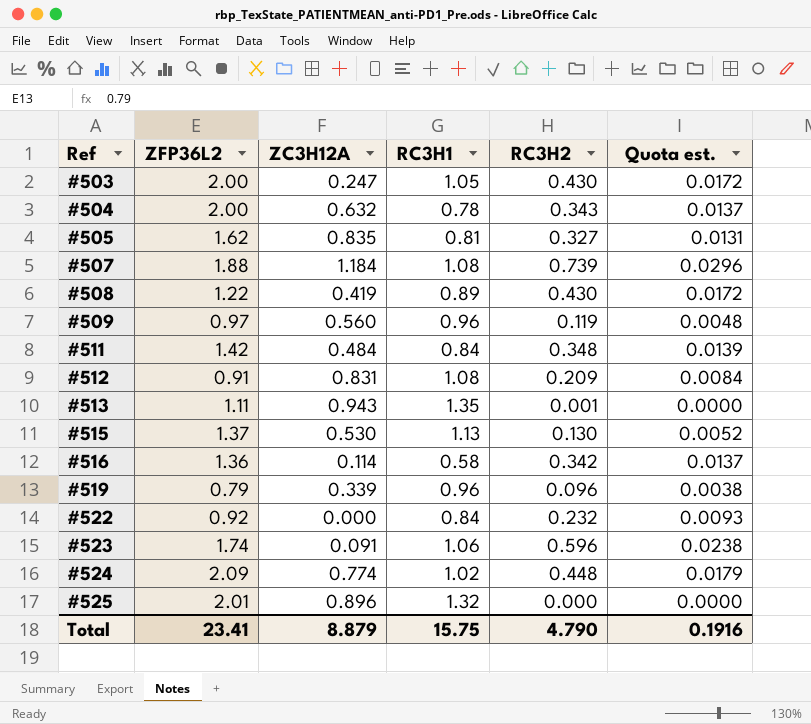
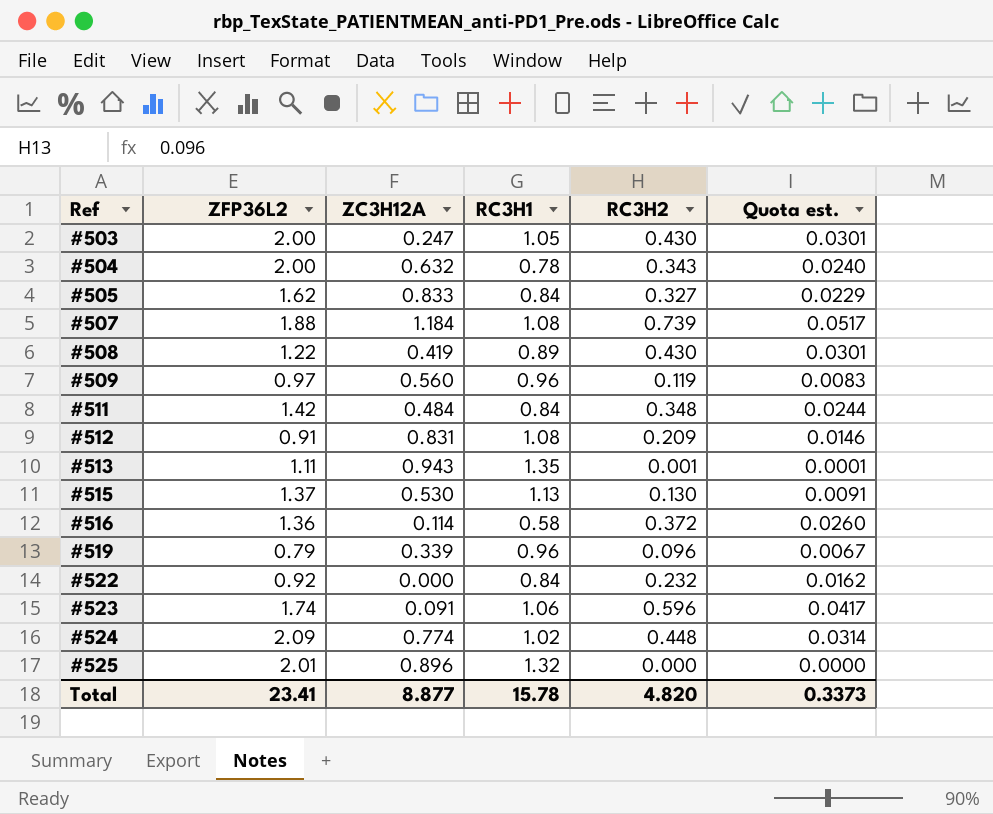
column Quota est. | formula: [RC3H2] * 0.04 -> [RC3H2] * 0.07
#505 | ZC3H12A: 0.835 -> 0.833
#505 | RC3H1: 0.81 -> 0.84
#516 | RC3H2: 0.342 -> 0.372
Total | ZC3H12A: 8.879 -> 8.877
Total | RC3H1: 15.75 -> 15.78
Total | RC3H2: 4.790 -> 4.820
Total | Quota est.: 0.1916 -> 0.3373

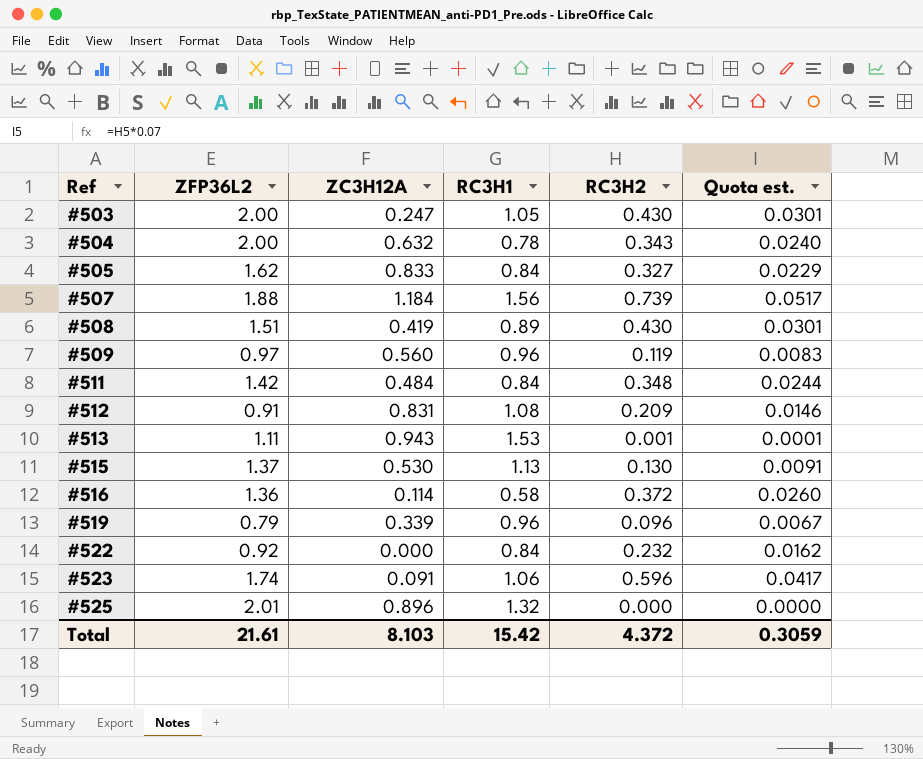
row #524: 2.09 | 0.774 | 1.02 | 0.448 | 0.0314 -> none
#507 | RC3H1: 1.08 -> 1.56
#508 | ZFP36L2: 1.22 -> 1.51
#513 | RC3H1: 1.35 -> 1.53
Total | ZFP36L2: 23.41 -> 21.61
Total | ZC3H12A: 8.877 -> 8.103
Total | RC3H1: 15.78 -> 15.42
Total | RC3H2: 4.820 -> 4.372
Total | Quota est.: 0.3373 -> 0.3059

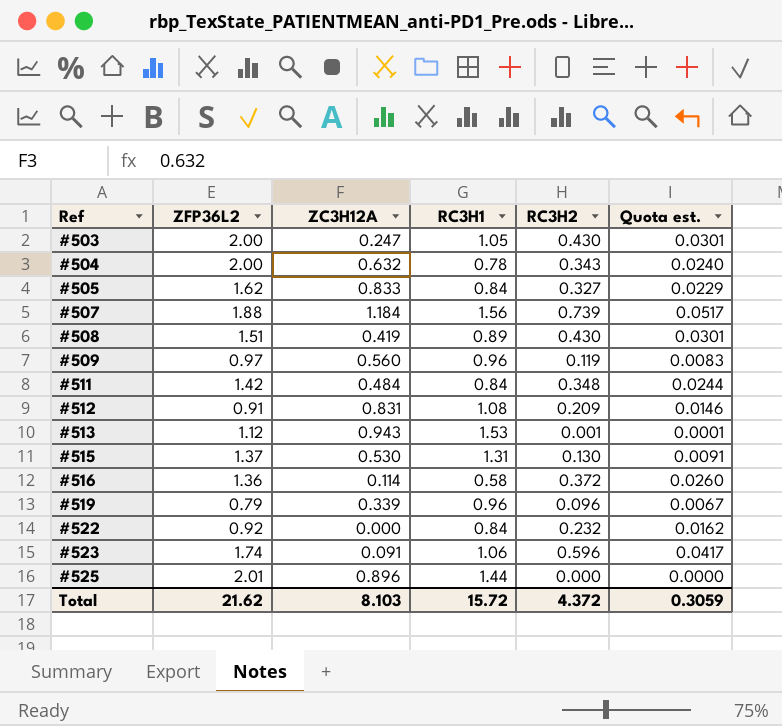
#513 | ZFP36L2: 1.11 -> 1.12
#515 | RC3H1: 1.13 -> 1.31
#525 | RC3H1: 1.32 -> 1.44
Total | ZFP36L2: 21.61 -> 21.62
Total | RC3H1: 15.42 -> 15.72

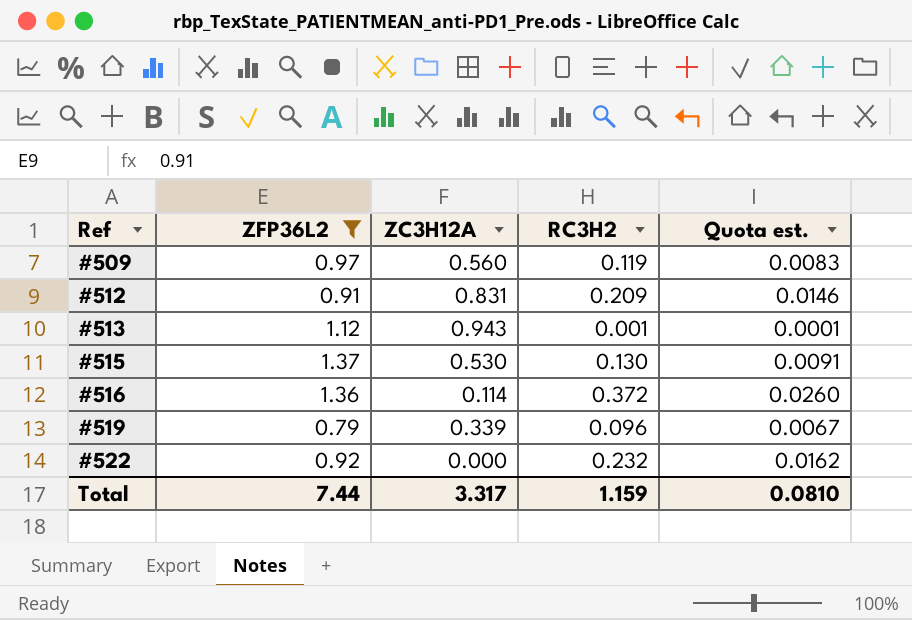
filter: none -> ZFP36L2 <= 1.37
column RC3H1 | position: 4 -> none
Total | ZFP36L2: 21.62 -> 7.44
Total | ZC3H12A: 8.103 -> 3.317
Total | RC3H2: 4.372 -> 1.159
Total | Quota est.: 0.3059 -> 0.0810

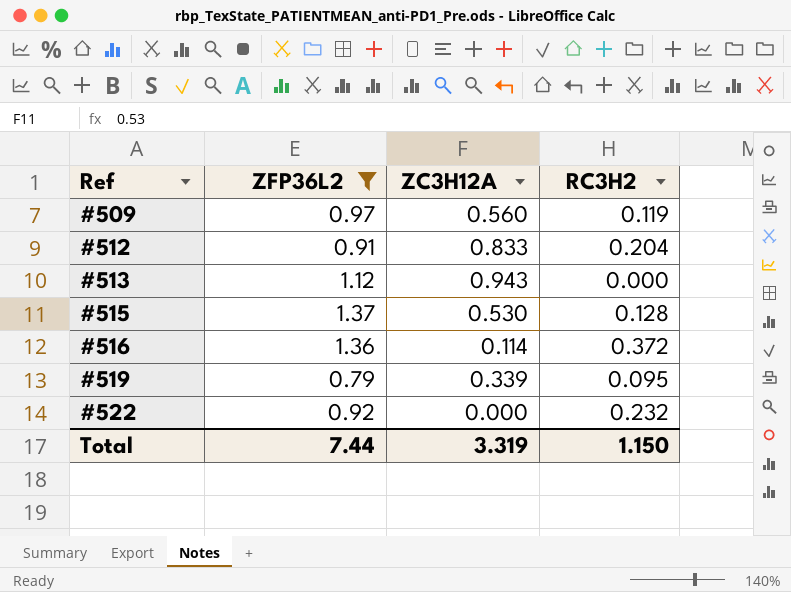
column Quota est. | formula: [RC3H2] * 0.07 -> none
#512 | ZC3H12A: 0.831 -> 0.833
#512 | RC3H2: 0.209 -> 0.204
#513 | RC3H2: 0.001 -> 0.000
#515 | RC3H2: 0.130 -> 0.128
#519 | RC3H2: 0.096 -> 0.095
Total | ZC3H12A: 3.317 -> 3.319
Total | RC3H2: 1.159 -> 1.150

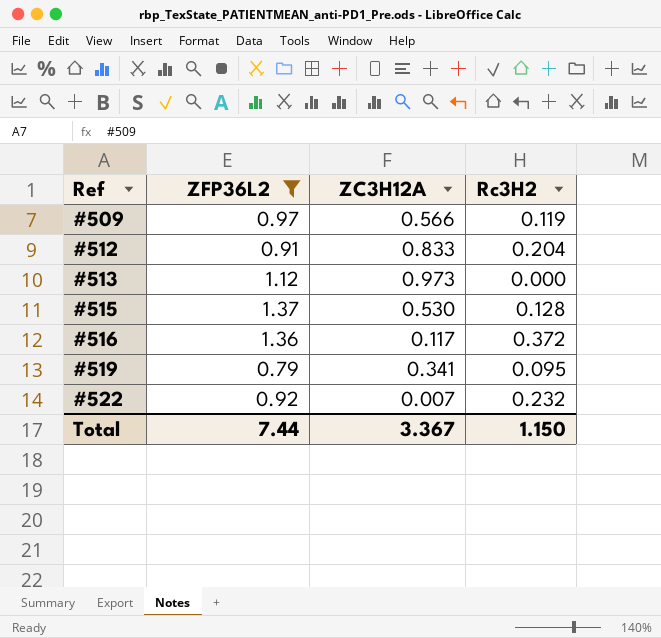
column name: RC3H2 -> Rc3H2
#509 | ZC3H12A: 0.560 -> 0.566
#513 | ZC3H12A: 0.943 -> 0.973
#516 | ZC3H12A: 0.114 -> 0.117
#519 | ZC3H12A: 0.339 -> 0.341
#522 | ZC3H12A: 0.000 -> 0.007
Total | ZC3H12A: 3.319 -> 3.367

